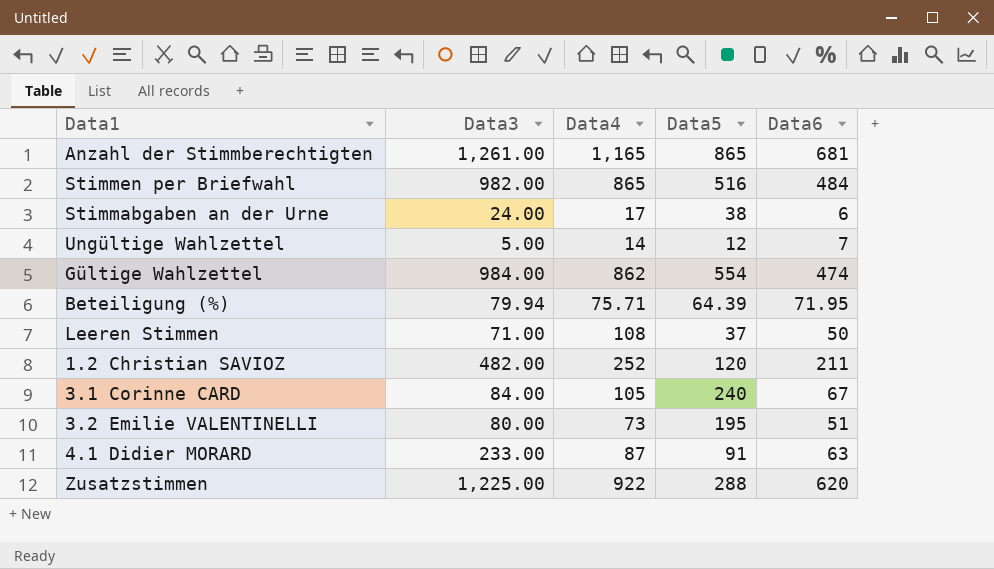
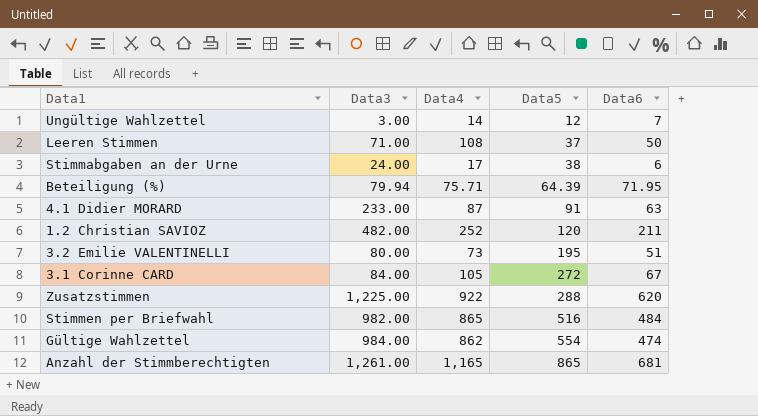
row order: none -> Data5 ascending
Ungültige Wahlzettel | Data3: 5.00 -> 3.00
3.1 Corinne CARD | Data5: 240 -> 272

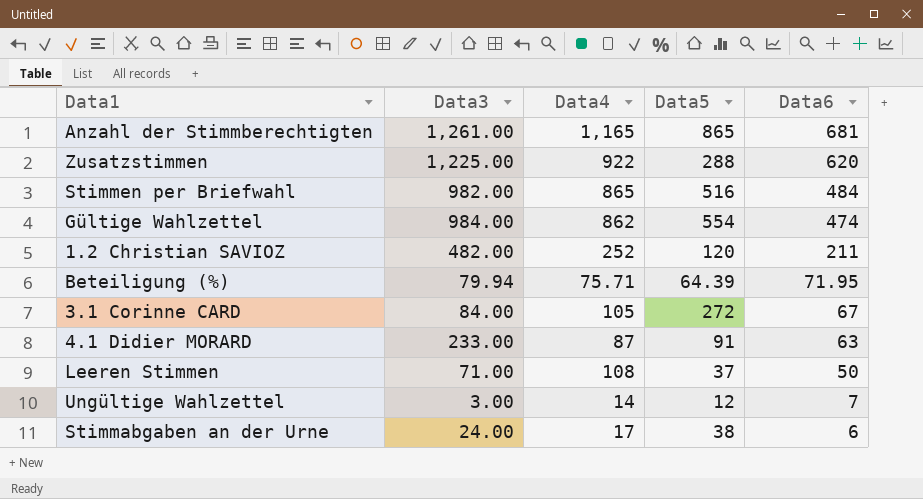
row order: Data5 ascending -> Data6 descending
row 3.2 Emilie VALENTINELLI: 80.00 | 73 | 195 | 51 -> none

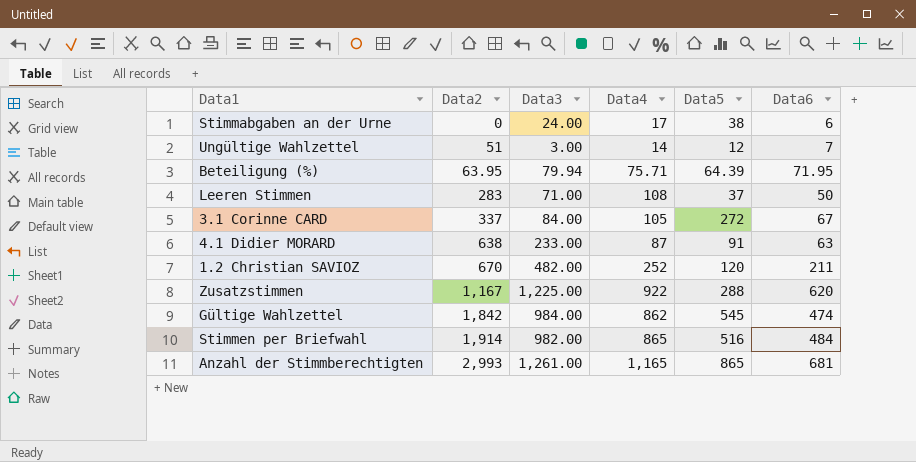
row order: Data6 descending -> Data2 ascending
column Data2 | position: none -> 2
Gültige Wahlzettel | Data5: 554 -> 545

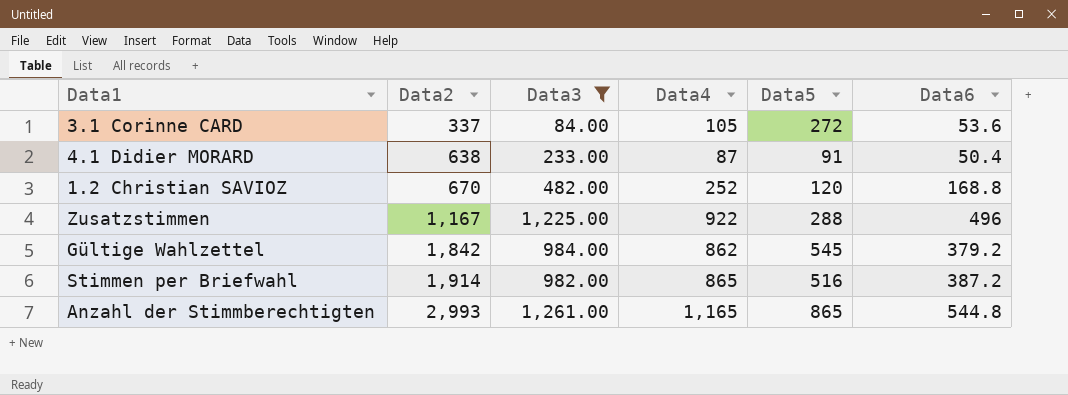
filter: none -> Data3 >= 84.00
3.1 Corinne CARD | Data6: 67 -> 53.6
4.1 Didier MORARD | Data6: 63 -> 50.4
1.2 Christian SAVIOZ | Data6: 211 -> 168.8
Zusatzstimmen | Data6: 620 -> 496
Gültige Wahlzettel | Data6: 474 -> 379.2
Stimmen per Briefwahl | Data6: 484 -> 387.2
Anzahl der Stimmberechtigten | Data6: 681 -> 544.8

